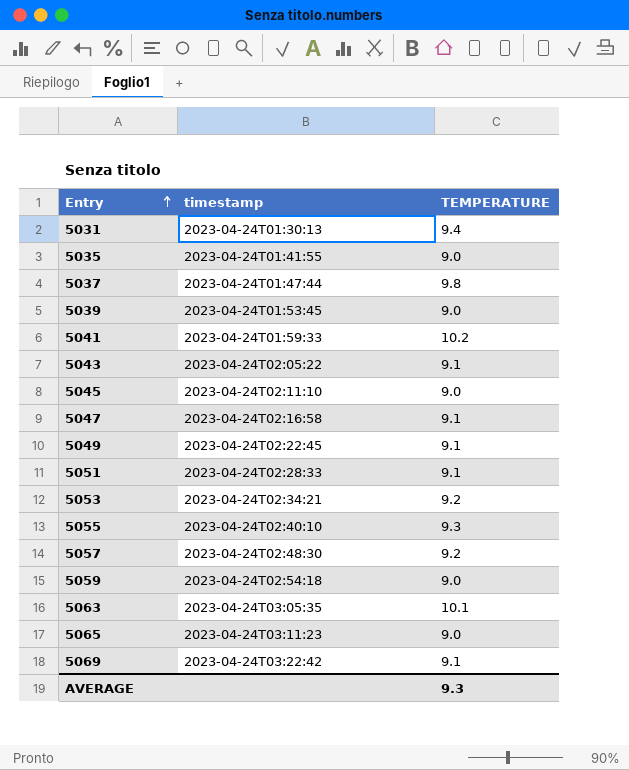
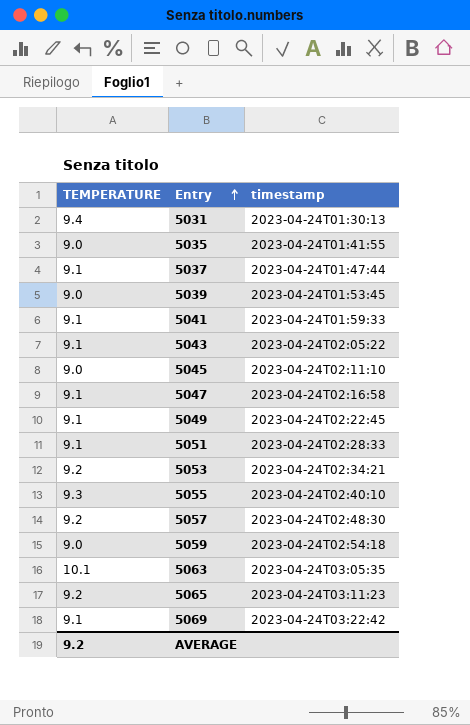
column TEMPERATURE | position: 3 -> 1
5037 | TEMPERATURE: 9.8 -> 9.1
5041 | TEMPERATURE: 10.2 -> 9.1
5065 | TEMPERATURE: 9.0 -> 9.2
AVERAGE | TEMPERATURE: 9.3 -> 9.2

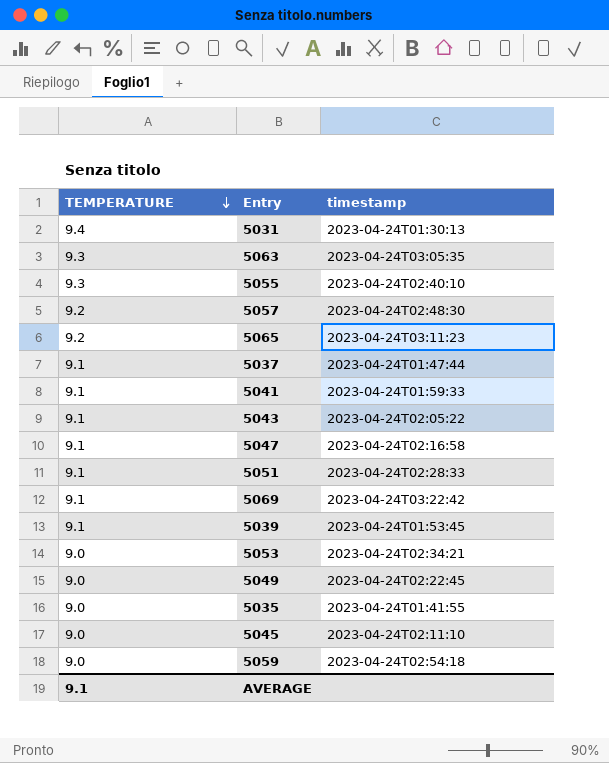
row order: Entry ascending -> TEMPERATURE descending
5063 | TEMPERATURE: 10.1 -> 9.3
5039 | TEMPERATURE: 9.0 -> 9.1
5053 | TEMPERATURE: 9.2 -> 9.0
5049 | TEMPERATURE: 9.1 -> 9.0
AVERAGE | TEMPERATURE: 9.2 -> 9.1

